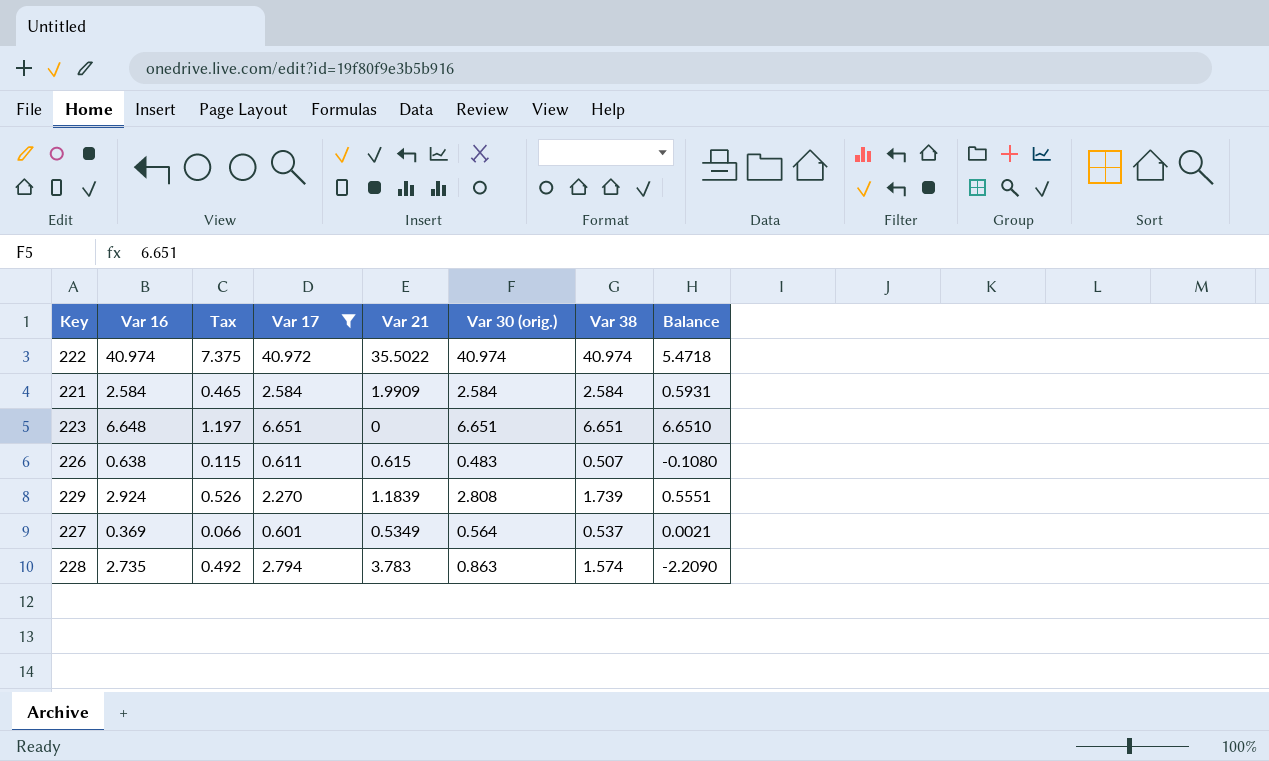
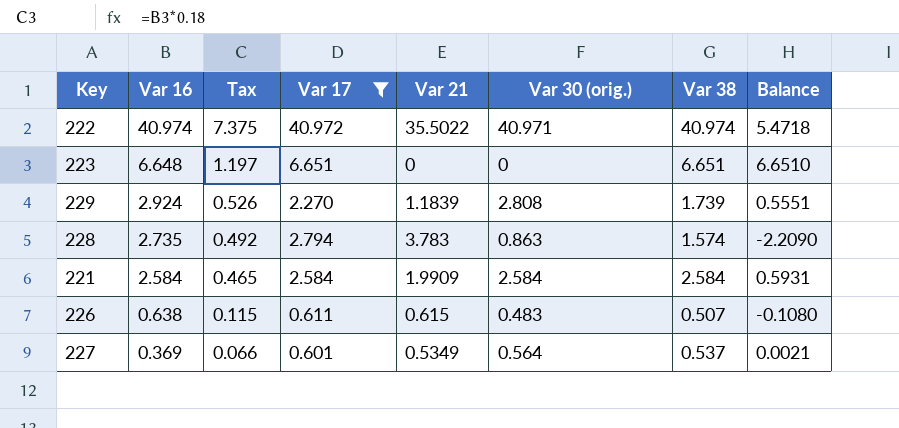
row order: none -> Var 16 descending
222 | Var 30 (orig.): 40.974 -> 40.971
223 | Var 30 (orig.): 6.651 -> 0

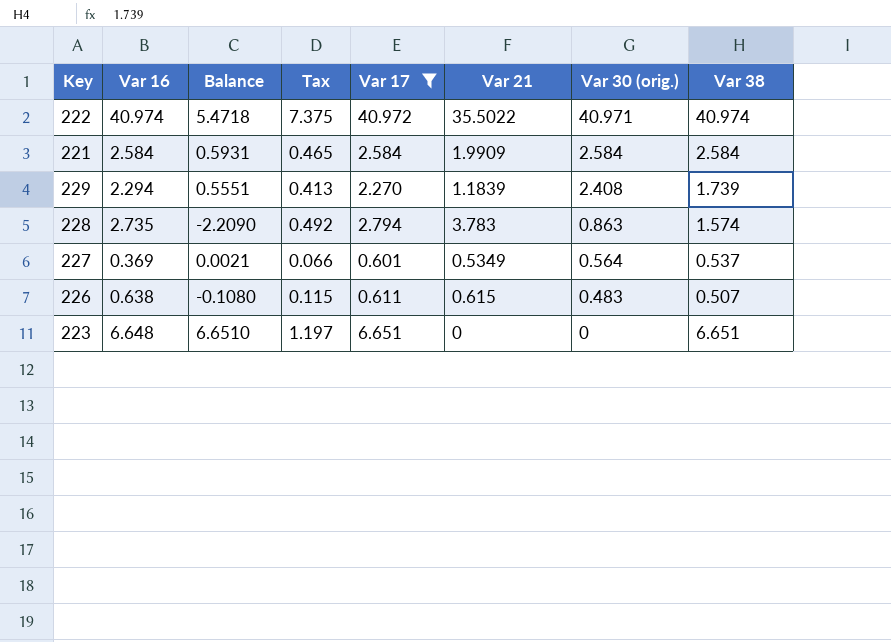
row order: Var 16 descending -> Var 30 (orig.) descending
column Balance | position: 8 -> 3
229 | Var 16: 2.924 -> 2.294
229 | Tax: 0.526 -> 0.413
229 | Var 30 (orig.): 2.808 -> 2.408

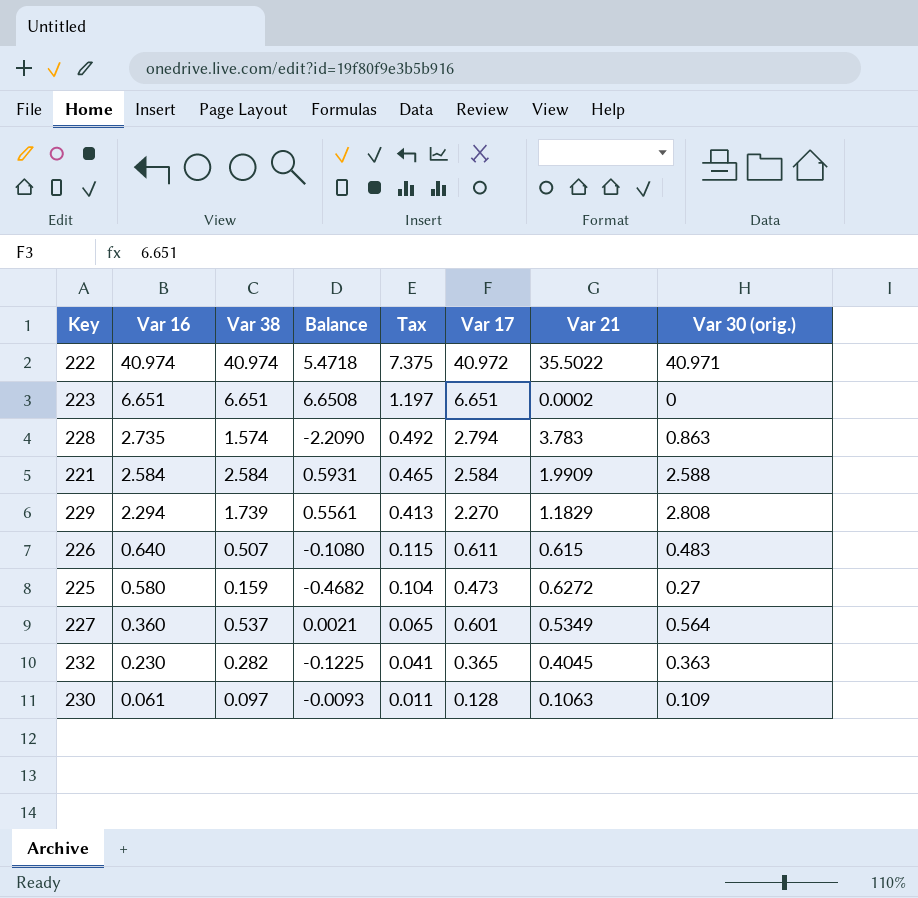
filter: Var 17 >= 0.601 -> none
row order: Var 30 (orig.) descending -> Var 16 descending
column Var 38 | position: 8 -> 3
223 | Var 16: 6.648 -> 6.651
223 | Balance: 6.6510 -> 6.6508
223 | Var 21: 0 -> 0.0002
221 | Var 30 (orig.): 2.584 -> 2.588
229 | Balance: 0.5551 -> 0.5561
229 | Var 21: 1.1839 -> 1.1829
229 | Var 30 (orig.): 2.408 -> 2.808
226 | Var 16: 0.638 -> 0.640
227 | Var 16: 0.369 -> 0.360
227 | Tax: 0.066 -> 0.065

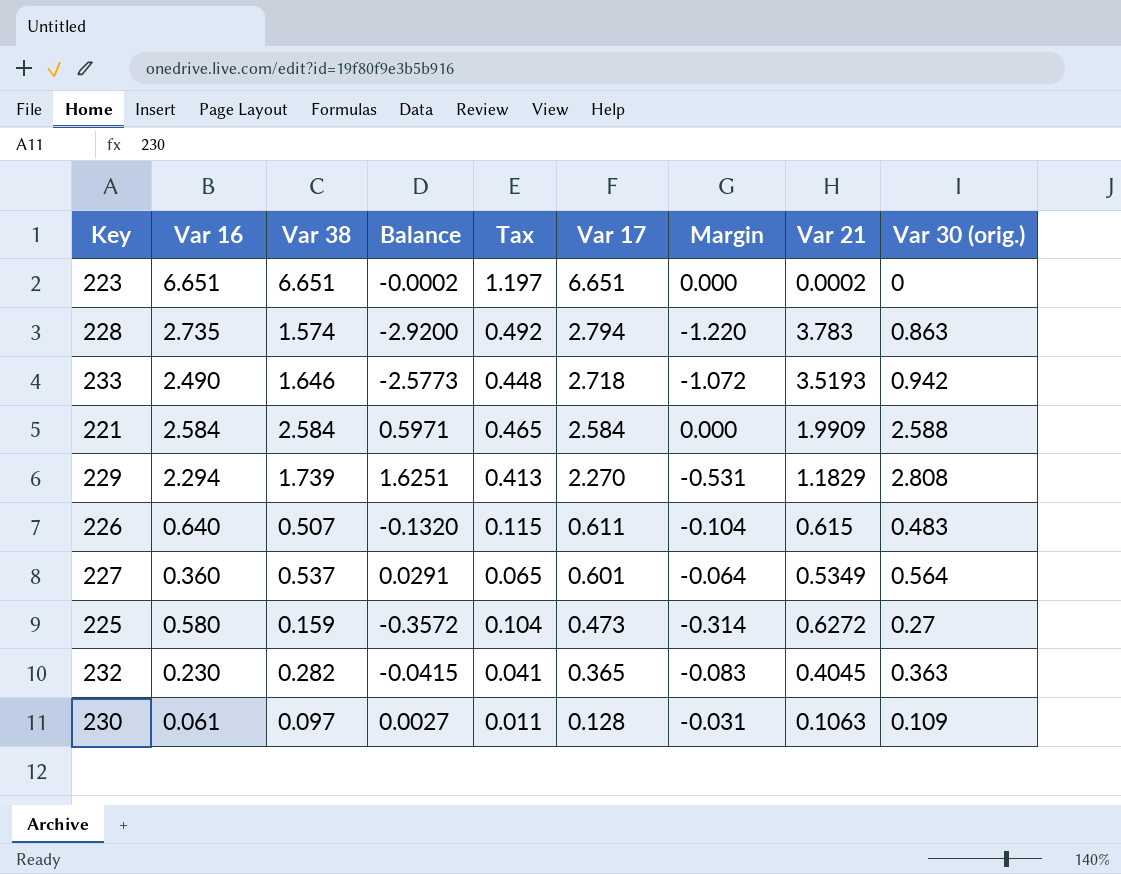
row order: Var 16 descending -> Var 17 descending
column Balance | formula: [Var 38] - [Var 21] -> [Var 30 (orig.)] - [Var 21]
column Margin | formula: none -> [Var 38] - [Var 17]
row 222: 40.974 | 40.974 | 5.4718 | 7.375 | 40.972 | 35.5022 | 40.971 -> none
row 233: none -> 2.490 | 1.646 | -2.5773 | 0.448 | 2.718 | -1.072 | 3.5193 | 0.942

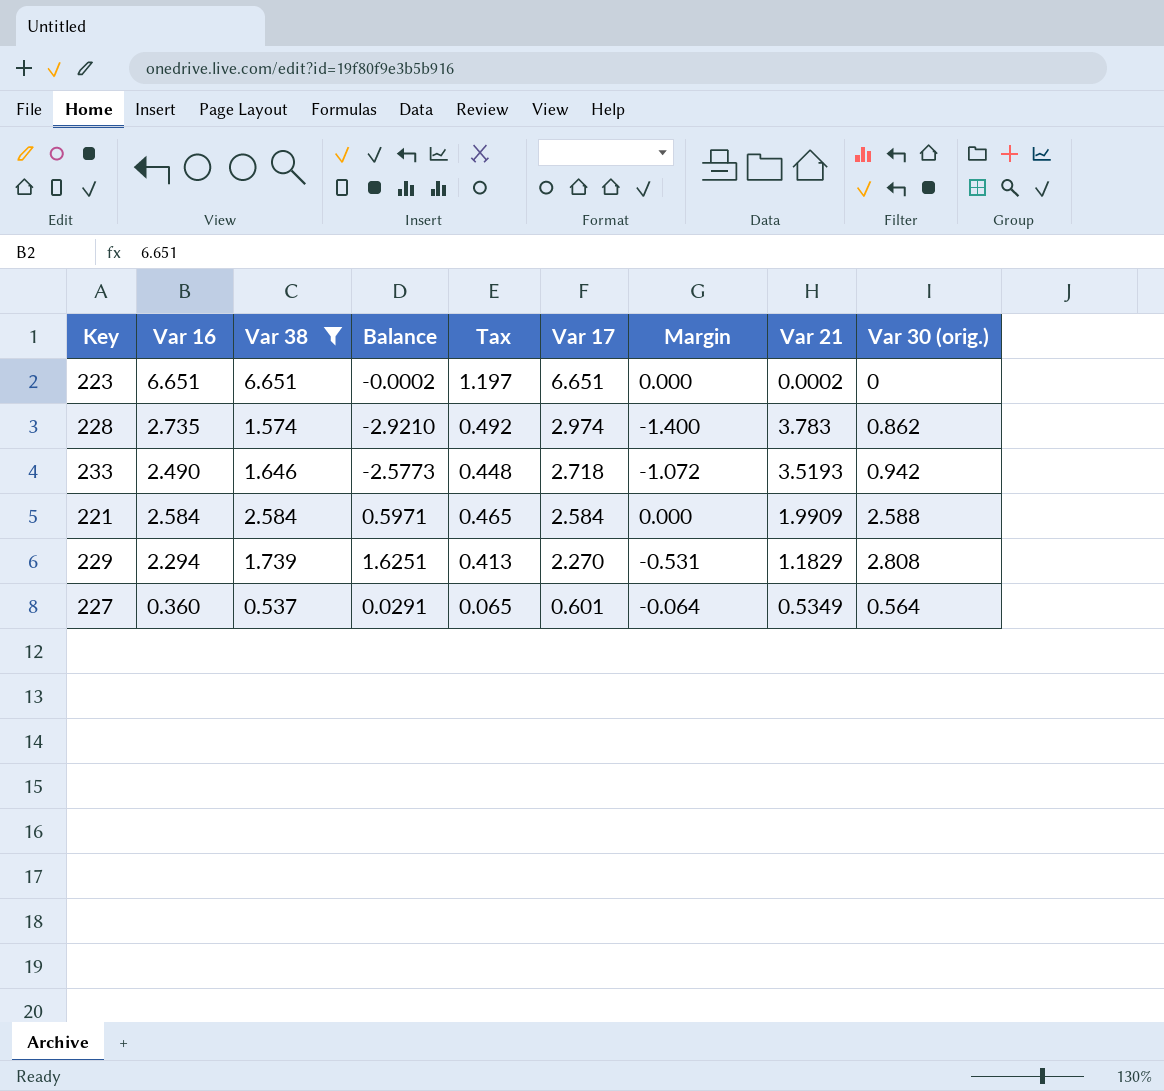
filter: none -> Var 38 >= 0.537
228 | Balance: -2.9200 -> -2.9210
228 | Var 17: 2.794 -> 2.974
228 | Margin: -1.220 -> -1.400
228 | Var 30 (orig.): 0.863 -> 0.862

